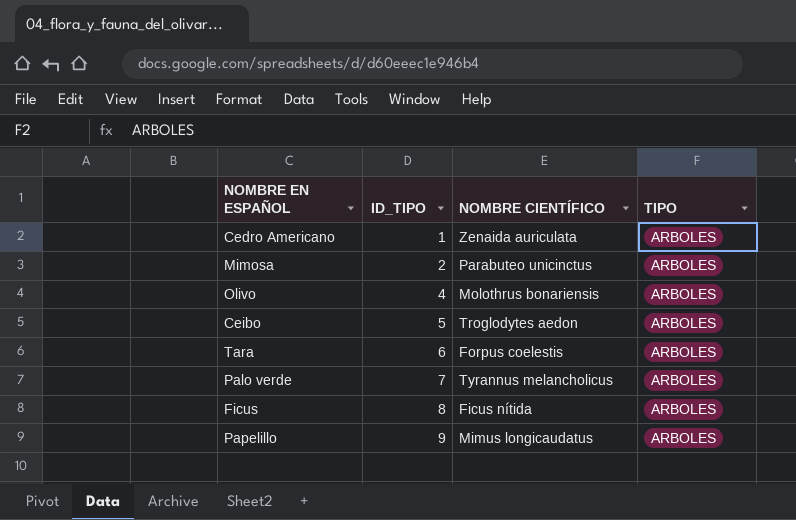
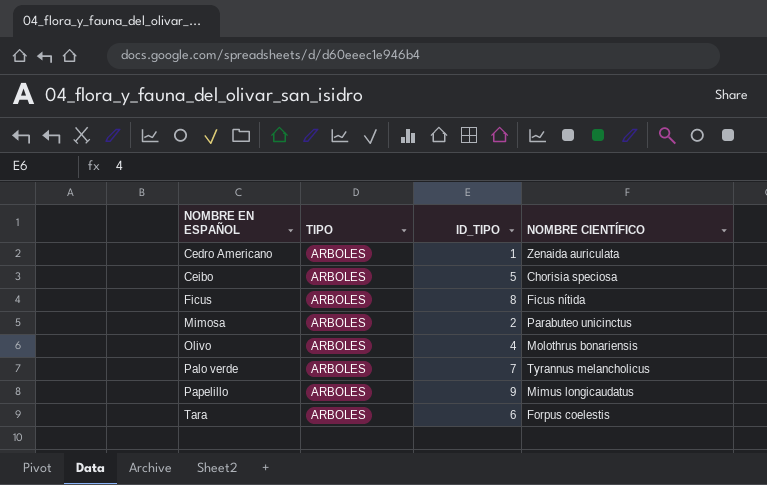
row order: ID_TIPO ascending -> NOMBRE EN ESPAÑOL ascending
column TIPO | position: 4 -> 2
Ceibo | NOMBRE CIENTÍFICO: Troglodytes aedon -> Chorisia speciosa

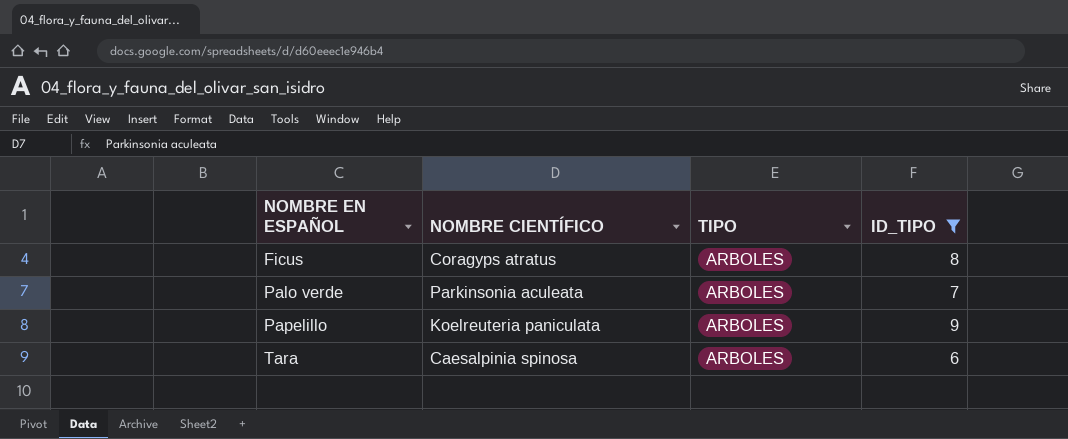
filter: none -> ID_TIPO >= 6
column NOMBRE CIENTÍFICO | position: 4 -> 2
Ficus | NOMBRE CIENTÍFICO: Ficus nítida -> Coragyps atratus
Palo verde | NOMBRE CIENTÍFICO: Tyrannus melancholicus -> Parkinsonia aculeata
Papelillo | NOMBRE CIENTÍFICO: Mimus longicaudatus -> Koelreuteria paniculata
Tara | NOMBRE CIENTÍFICO: Forpus coelestis -> Caesalpinia spinosa

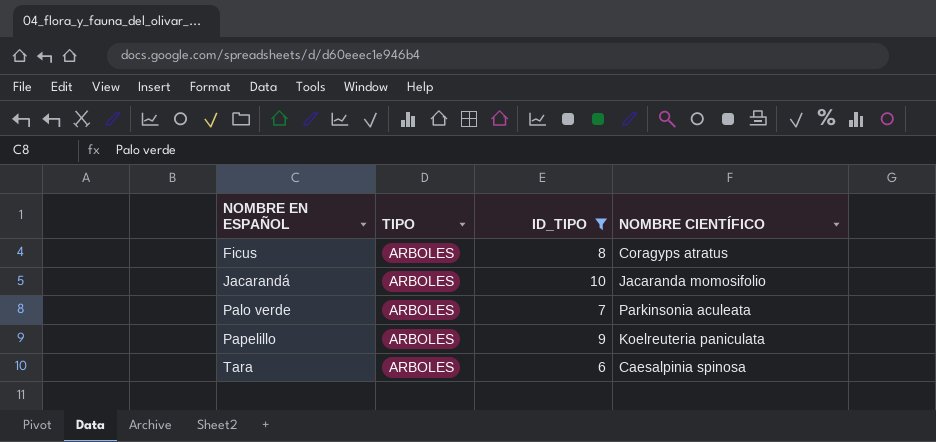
column NOMBRE CIENTÍFICO | position: 2 -> 4
row Jacarandá: none -> ARBOLES | 10 | Jacaranda momosifolio

